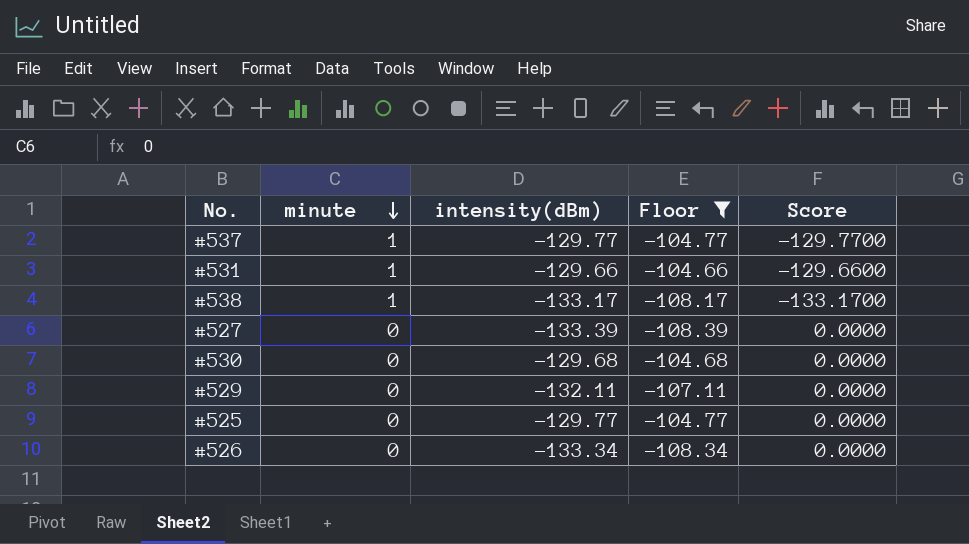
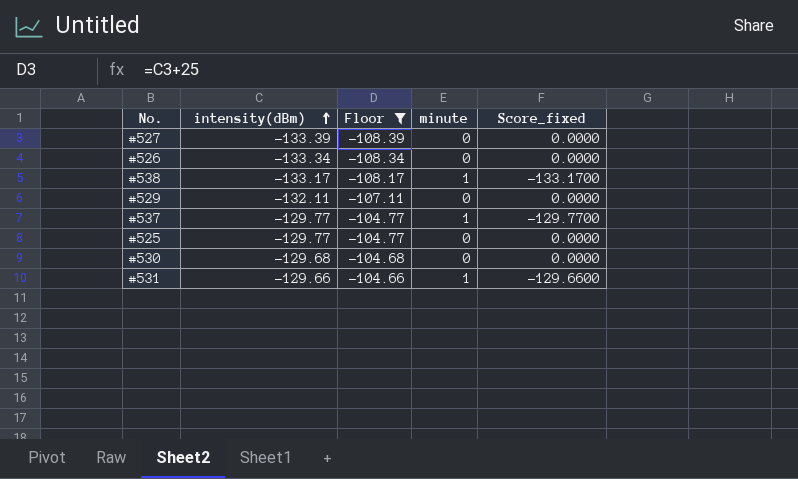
row order: minute descending -> intensity(dBm) ascending
column minute | position: 2 -> 4
column name: Score -> Score_fixed

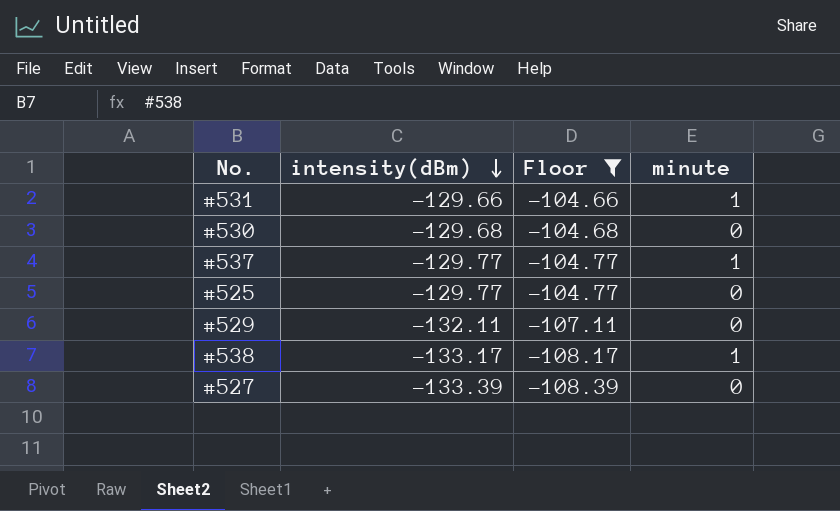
row order: intensity(dBm) ascending -> intensity(dBm) descending
column Score_fixed | formula: [intensity(dBm)] * [minute] -> none
row #526: -133.34 | -108.34 | 0 | 0.0000 -> none

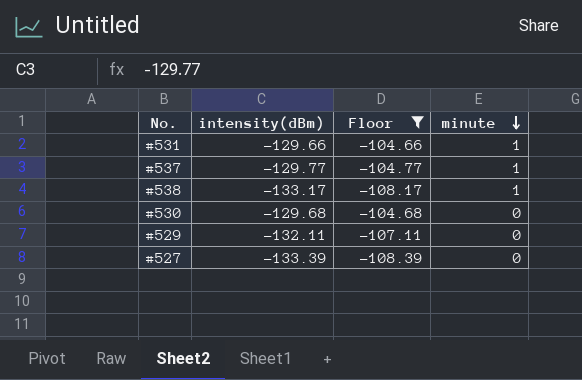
row order: intensity(dBm) descending -> minute descending
row #525: -129.77 | -104.77 | 0 -> none

